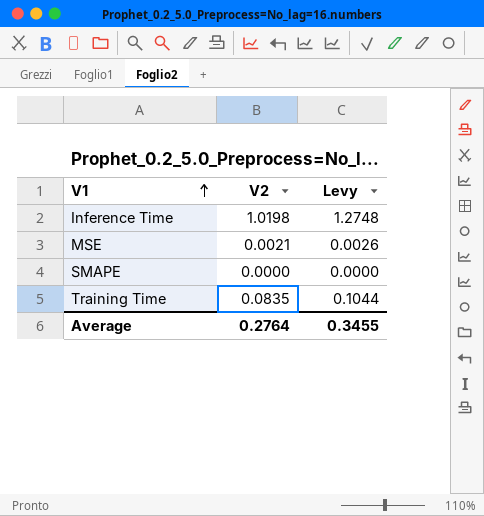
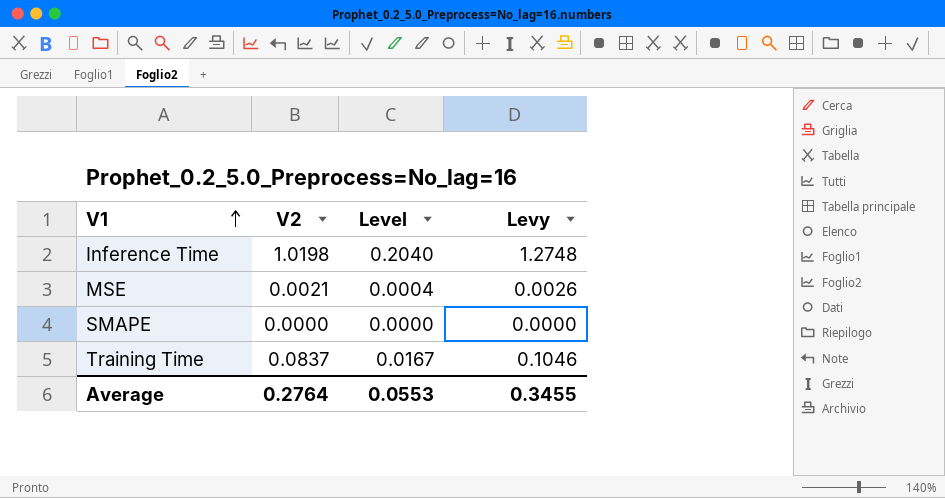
column Level | formula: none -> [V2] * 0.2
Training Time | V2: 0.0835 -> 0.0837
Training Time | Levy: 0.1044 -> 0.1046

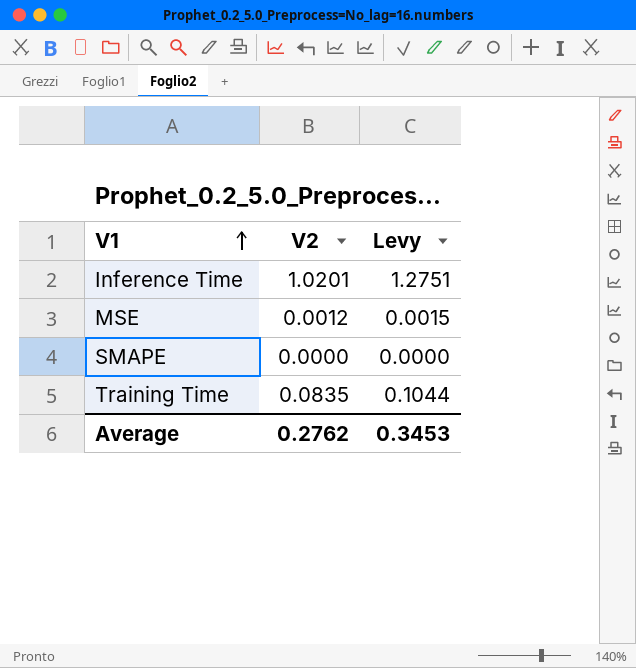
column Level | formula: [V2] * 0.2 -> none
Inference Time | V2: 1.0198 -> 1.0201
Inference Time | Levy: 1.2748 -> 1.2751
MSE | V2: 0.0021 -> 0.0012
MSE | Levy: 0.0026 -> 0.0015
Training Time | V2: 0.0837 -> 0.0835
Training Time | Levy: 0.1046 -> 0.1044
Average | V2: 0.2764 -> 0.2762
Average | Levy: 0.3455 -> 0.3453

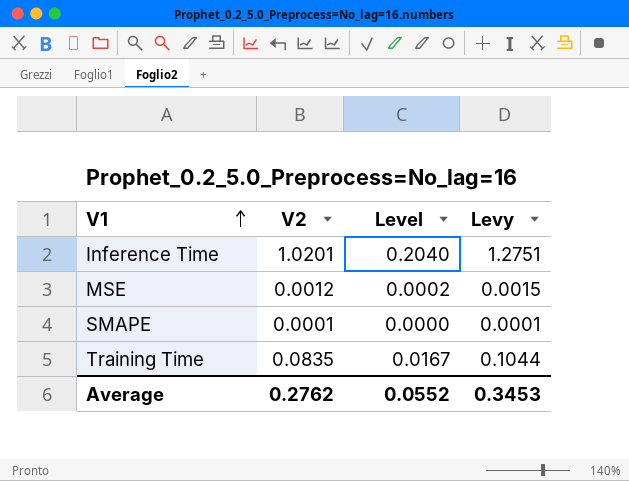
column Level | formula: none -> [V2] * 0.2
SMAPE | V2: 0.0000 -> 0.0001
SMAPE | Levy: 0.0000 -> 0.0001

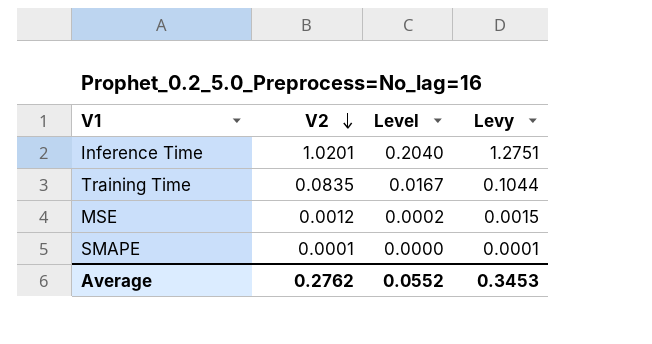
row order: V1 ascending -> V2 descending

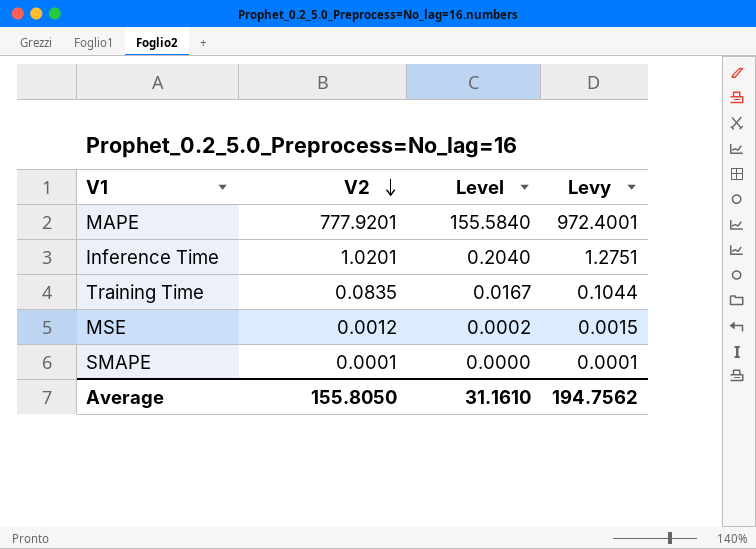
row MAPE: none -> 777.9201 | 155.5840 | 972.4001
Average | V2: 0.2762 -> 155.8050
Average | Level: 0.0552 -> 31.1610
Average | Levy: 0.3453 -> 194.7562

